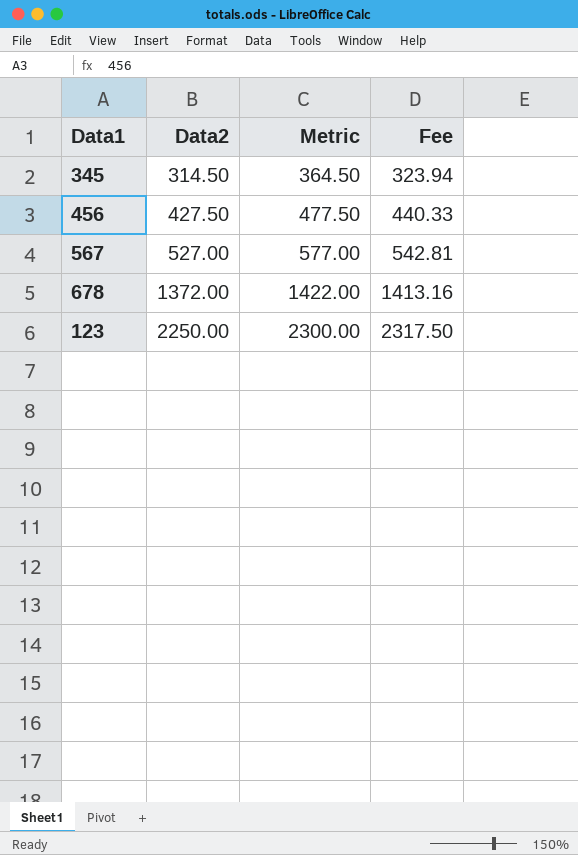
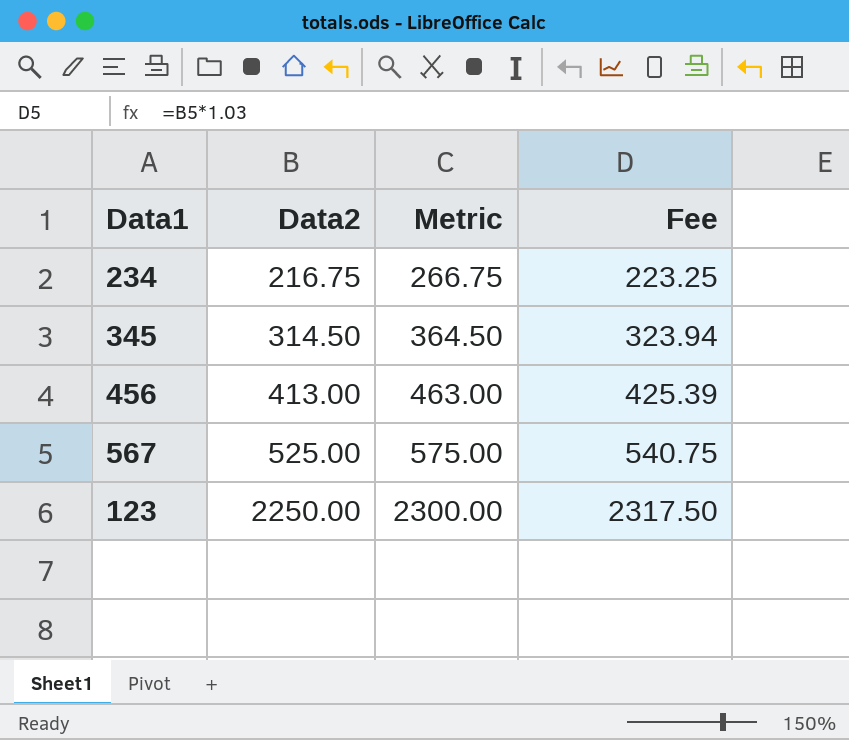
row 678: 1372.00 | 1422.00 | 1413.16 -> none
row 234: none -> 216.75 | 266.75 | 223.25
456 | Data2: 427.50 -> 413.00
456 | Metric: 477.50 -> 463.00
456 | Fee: 440.33 -> 425.39
567 | Data2: 527.00 -> 525.00
567 | Metric: 577.00 -> 575.00
567 | Fee: 542.81 -> 540.75

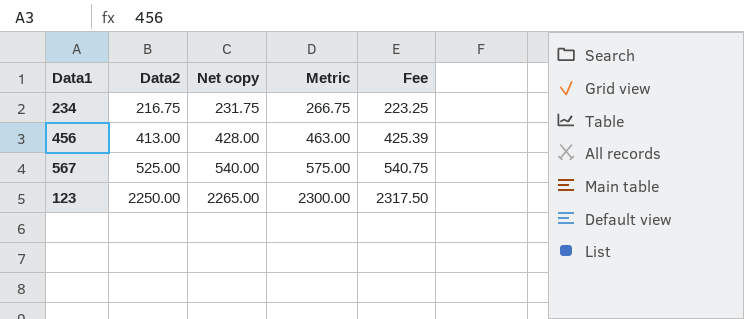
column Net copy | formula: none -> [Data2] + 15
row 345: 314.50 | 364.50 | 323.94 -> none

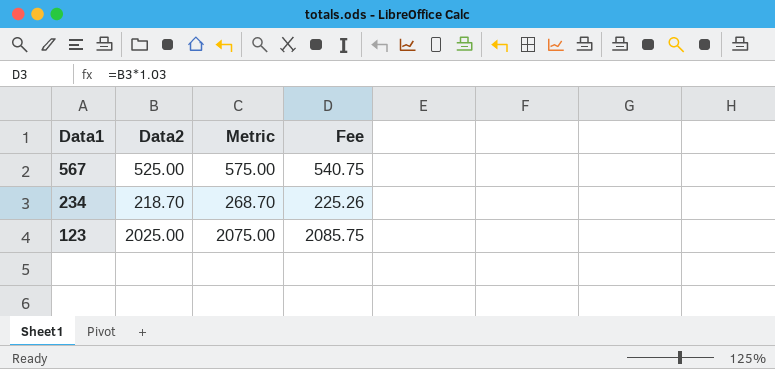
row order: Data2 ascending -> Data1 descending
column Net copy | formula: [Data2] + 15 -> none
row 456: 413.00 | 428.00 | 463.00 | 425.39 -> none
234 | Data2: 216.75 -> 218.70
234 | Metric: 266.75 -> 268.70
234 | Fee: 223.25 -> 225.26
123 | Data2: 2250.00 -> 2025.00
123 | Metric: 2300.00 -> 2075.00
123 | Fee: 2317.50 -> 2085.75

